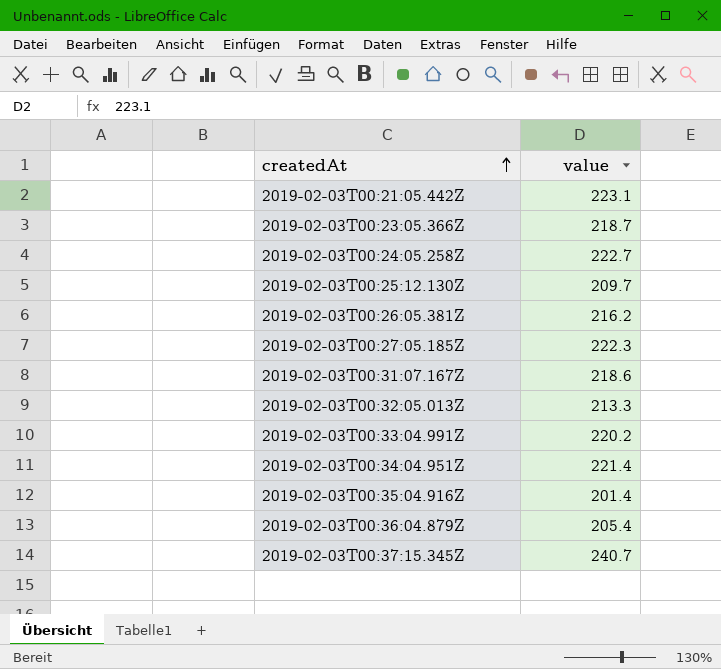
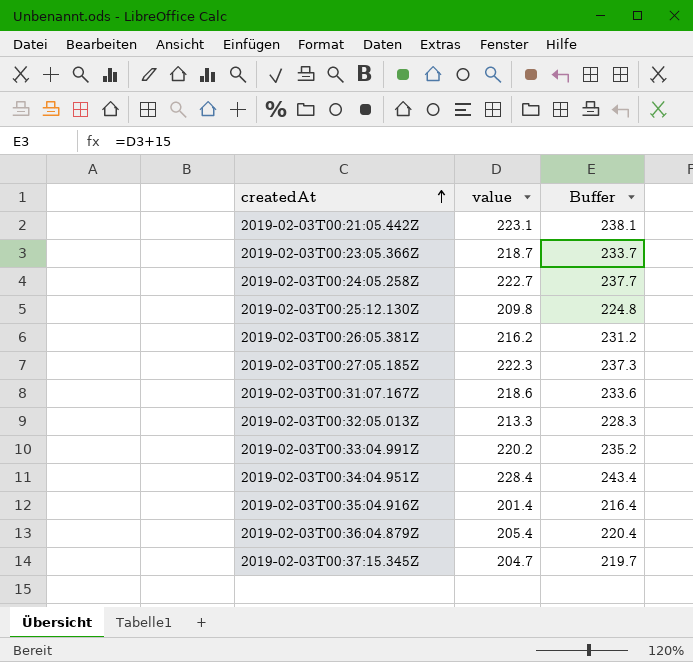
column Buffer | formula: none -> [value] + 15
2019-02-03T00:25:12.130Z | value: 209.7 -> 209.8
2019-02-03T00:34:04.951Z | value: 221.4 -> 228.4
2019-02-03T00:37:15.345Z | value: 240.7 -> 204.7

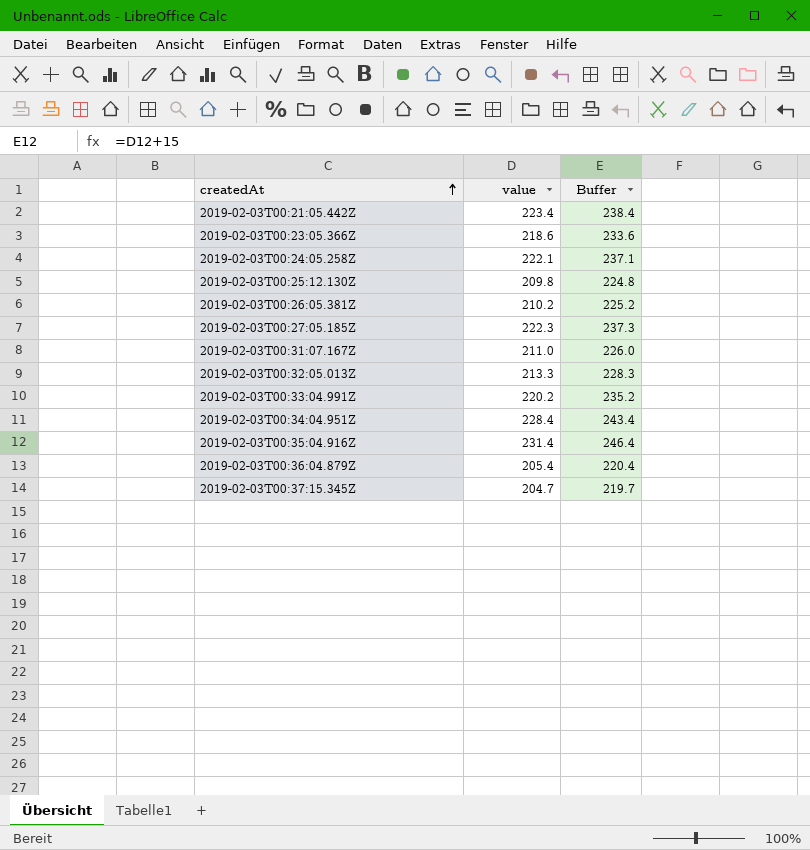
2019-02-03T00:21:05.442Z | value: 223.1 -> 223.4
2019-02-03T00:21:05.442Z | Buffer: 238.1 -> 238.4
2019-02-03T00:23:05.366Z | value: 218.7 -> 218.6
2019-02-03T00:23:05.366Z | Buffer: 233.7 -> 233.6
2019-02-03T00:24:05.258Z | value: 222.7 -> 222.1
2019-02-03T00:24:05.258Z | Buffer: 237.7 -> 237.1
2019-02-03T00:26:05.381Z | value: 216.2 -> 210.2
2019-02-03T00:26:05.381Z | Buffer: 231.2 -> 225.2
2019-02-03T00:31:07.167Z | value: 218.6 -> 211.0
2019-02-03T00:31:07.167Z | Buffer: 233.6 -> 226.0
2019-02-03T00:35:04.916Z | value: 201.4 -> 231.4
2019-02-03T00:35:04.916Z | Buffer: 216.4 -> 246.4

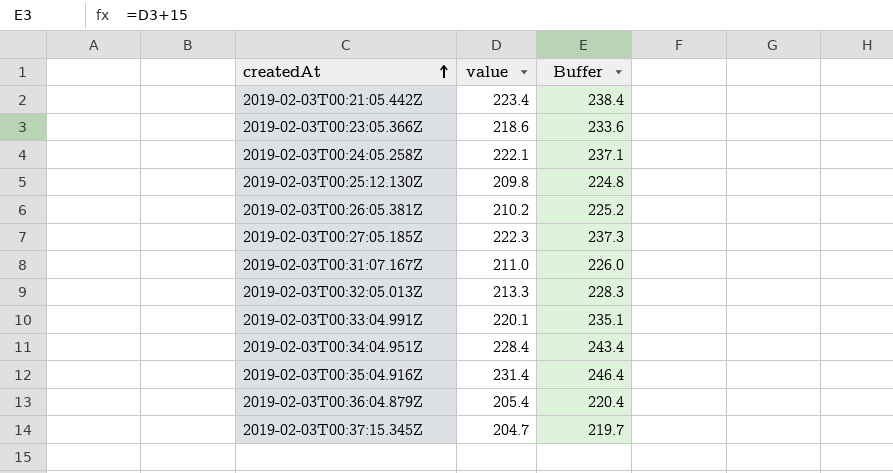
2019-02-03T00:33:04.991Z | value: 220.2 -> 220.1
2019-02-03T00:33:04.991Z | Buffer: 235.2 -> 235.1

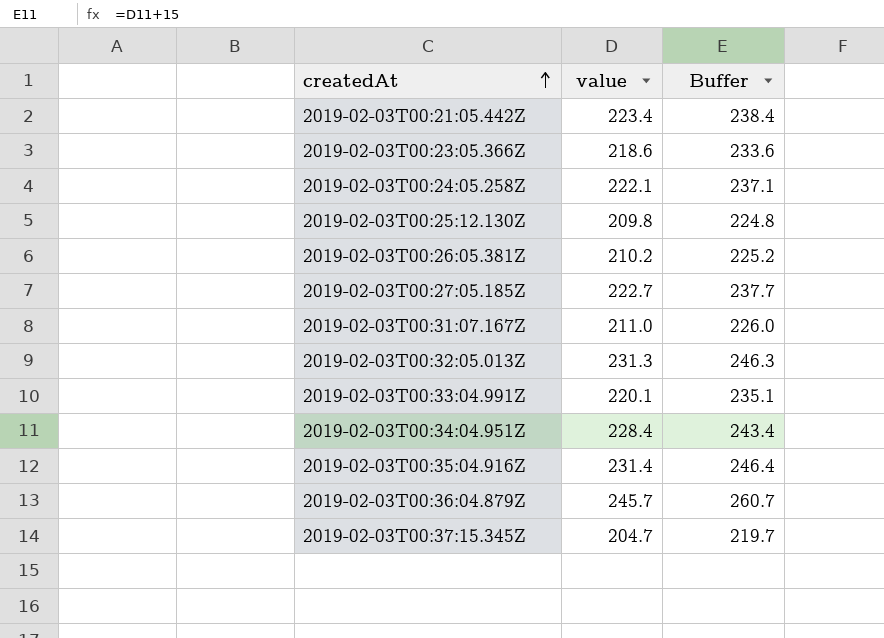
2019-02-03T00:27:05.185Z | value: 222.3 -> 222.7
2019-02-03T00:27:05.185Z | Buffer: 237.3 -> 237.7
2019-02-03T00:32:05.013Z | value: 213.3 -> 231.3
2019-02-03T00:32:05.013Z | Buffer: 228.3 -> 246.3
2019-02-03T00:36:04.879Z | value: 205.4 -> 245.7
2019-02-03T00:36:04.879Z | Buffer: 220.4 -> 260.7

